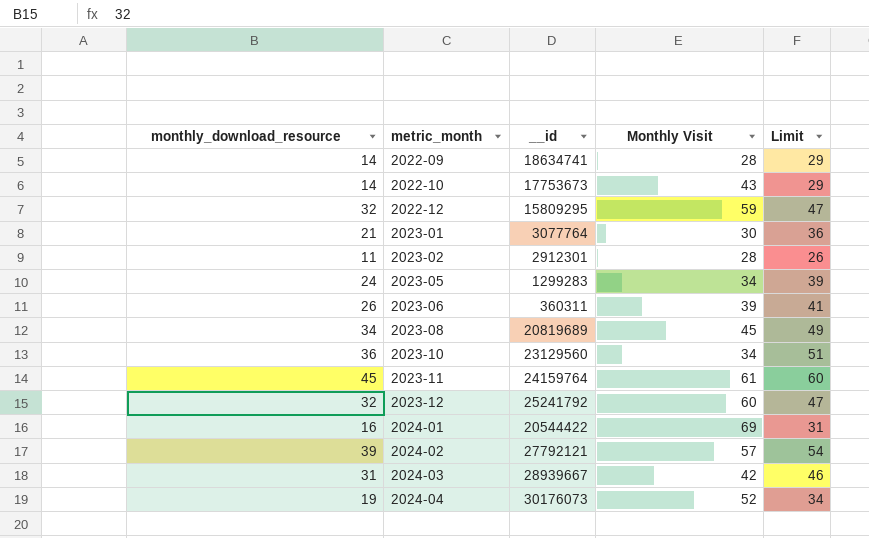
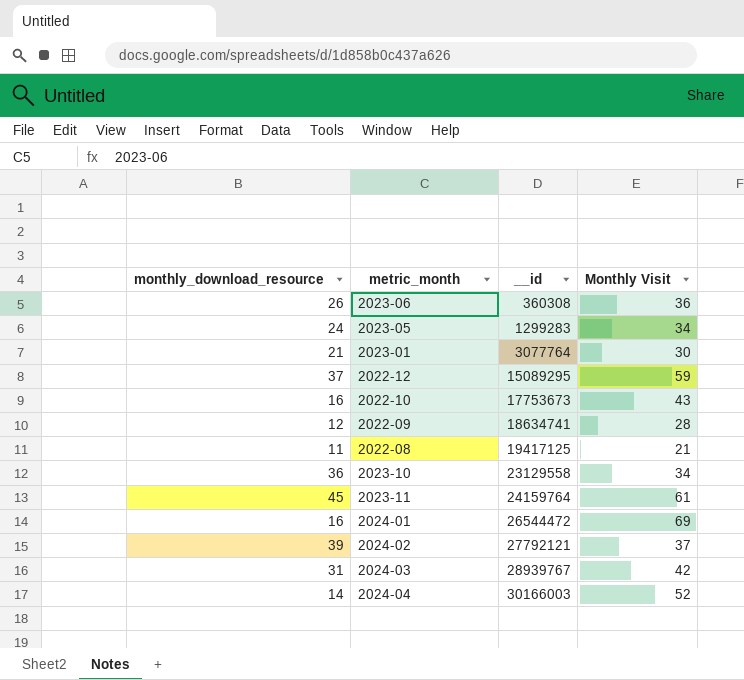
row order: metric_month ascending -> __id ascending
column Limit | formula: [monthly_download_resource] + 15 -> none
row 2023-02: 11 | 2912301 | 28 | 26 -> none
row 2023-08: 34 | 20819689 | 45 | 49 -> none
row 2023-12: 32 | 25241792 | 60 | 47 -> none
2023-06 | __id: 360311 -> 360308
2023-06 | Monthly Visit: 39 -> 36
2022-12 | monthly_download_resource: 32 -> 37
2022-12 | __id: 15809295 -> 15089295
2022-10 | monthly_download_resource: 14 -> 16
2022-09 | monthly_download_resource: 14 -> 12
row 2022-08: none -> 11 | 19417125 | 21
2023-10 | __id: 23129560 -> 23129558
2024-01 | __id: 20544422 -> 26544472
2024-02 | Monthly Visit: 57 -> 37
2024-03 | __id: 28939667 -> 28939767
2024-04 | monthly_download_resource: 19 -> 14
2024-04 | __id: 30176073 -> 30166003

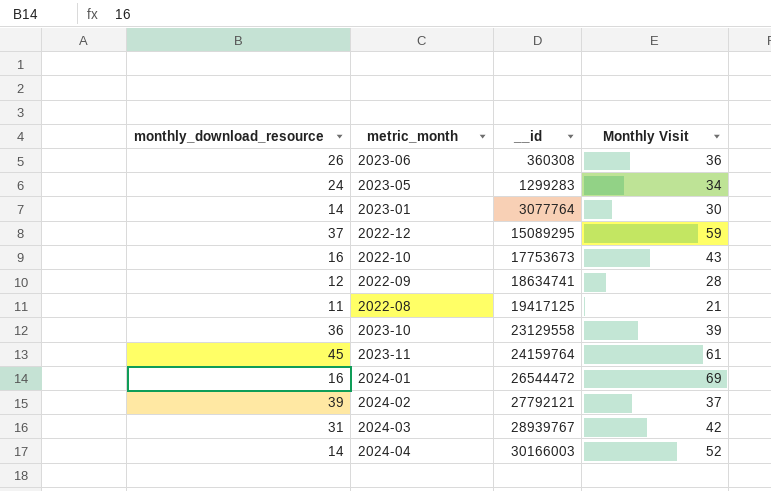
2023-01 | monthly_download_resource: 21 -> 14
2023-10 | Monthly Visit: 34 -> 39

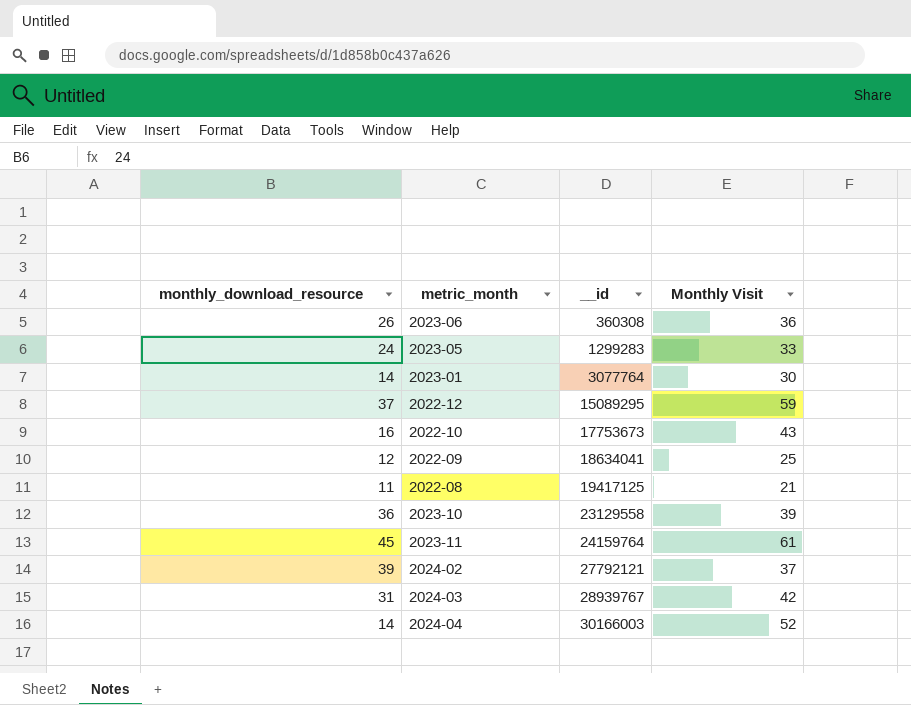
row 2024-01: 16 | 26544472 | 69 -> none
2023-05 | Monthly Visit: 34 -> 33
2022-09 | __id: 18634741 -> 18634041
2022-09 | Monthly Visit: 28 -> 25

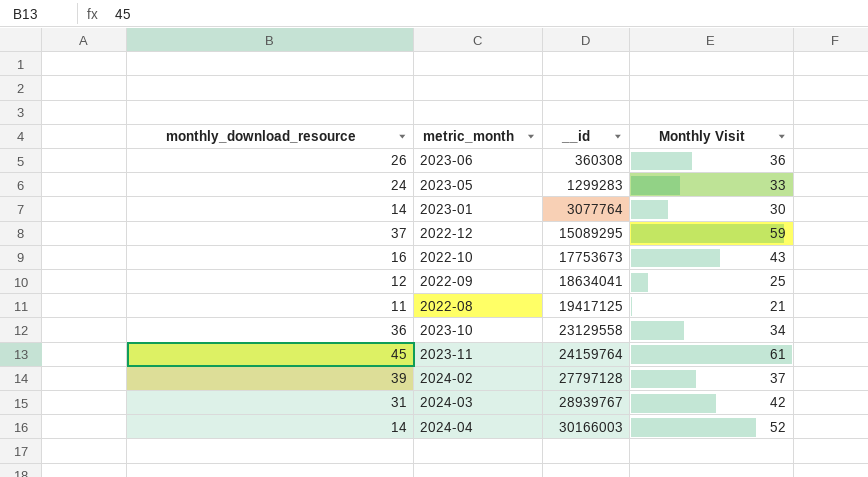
2023-10 | Monthly Visit: 39 -> 34
2024-02 | __id: 27792121 -> 27797128

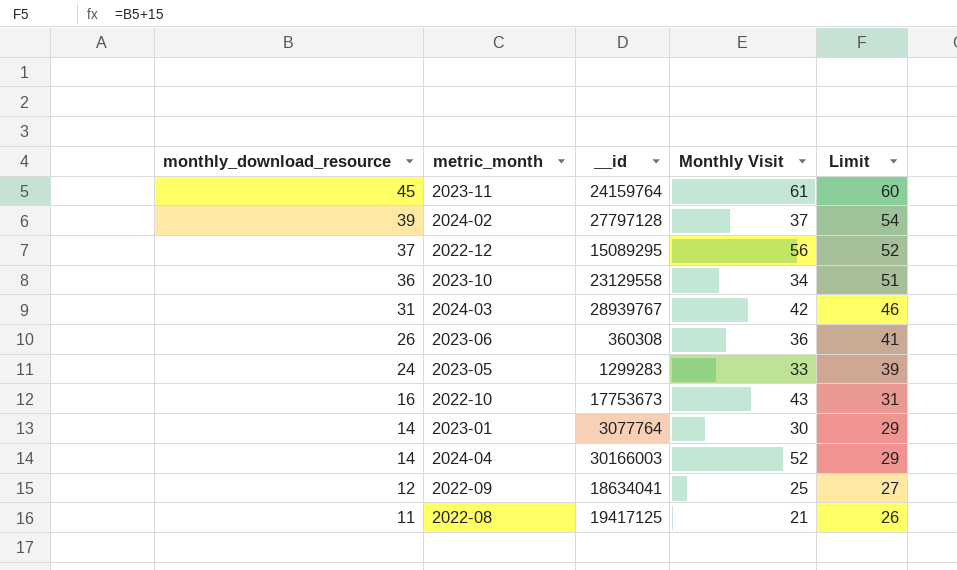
row order: __id ascending -> monthly_download_resource descending
column Limit | formula: none -> [monthly_download_resource] + 15
2022-12 | Monthly Visit: 59 -> 56

